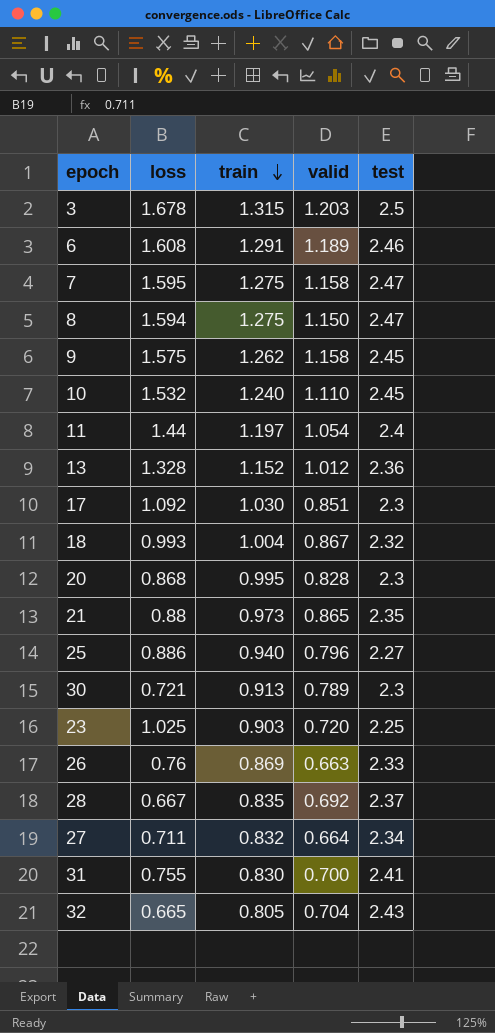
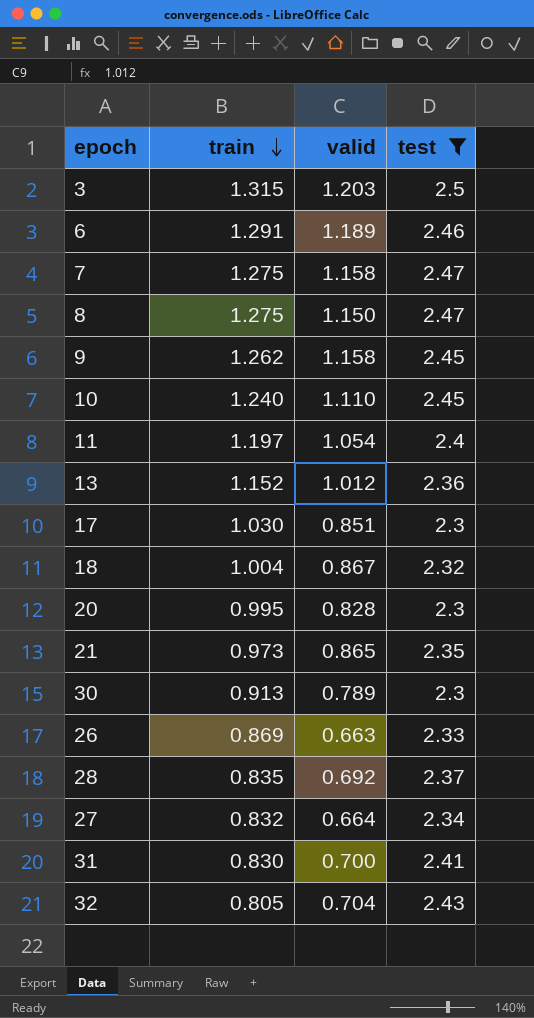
filter: none -> test >= 2.3
column loss | position: 2 -> none

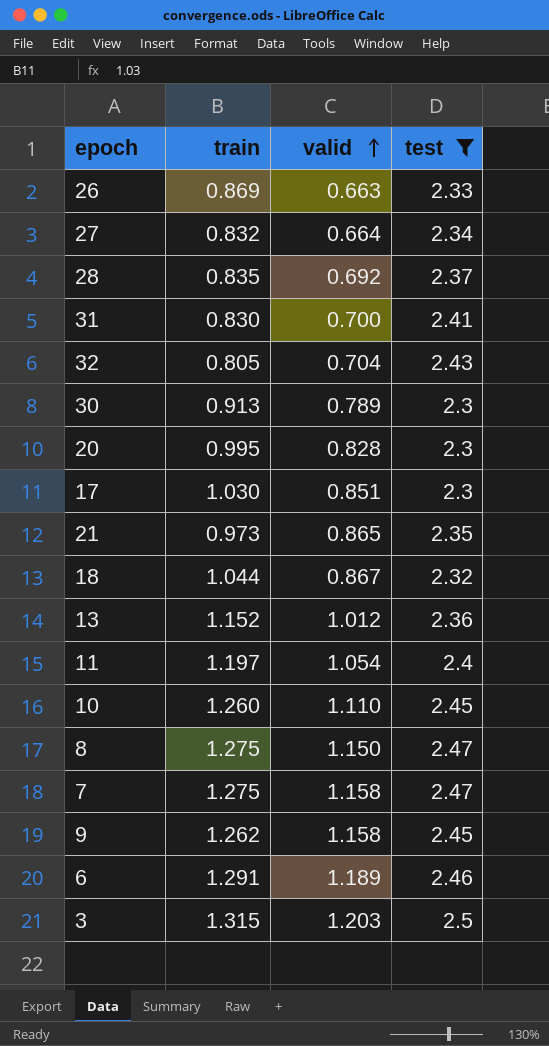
row order: train descending -> valid ascending
18 | train: 1.004 -> 1.044
10 | train: 1.240 -> 1.260

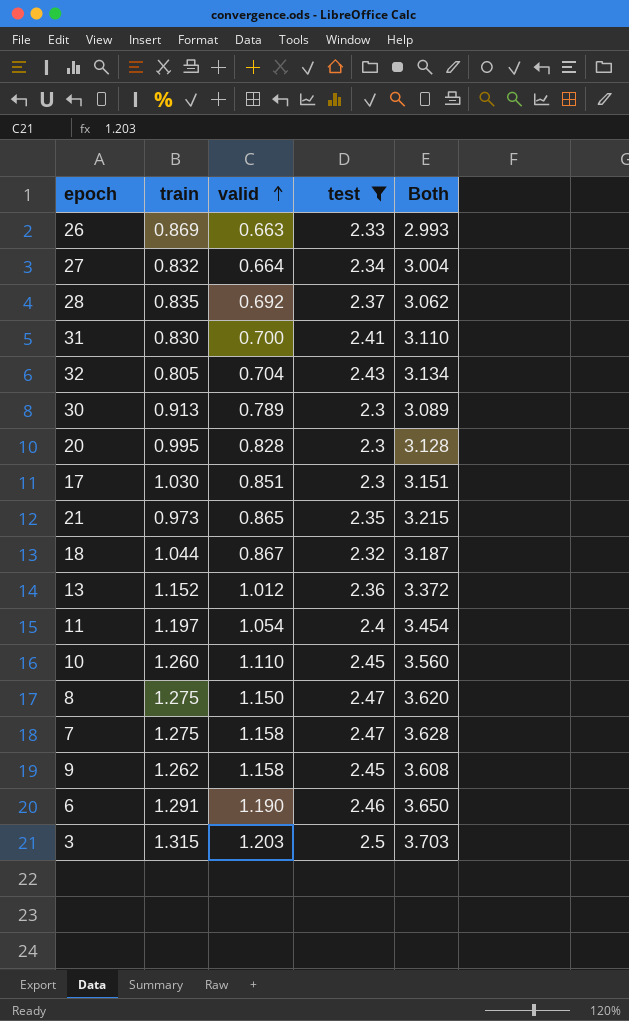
column Both | formula: none -> [valid] + [test]
6 | valid: 1.189 -> 1.190

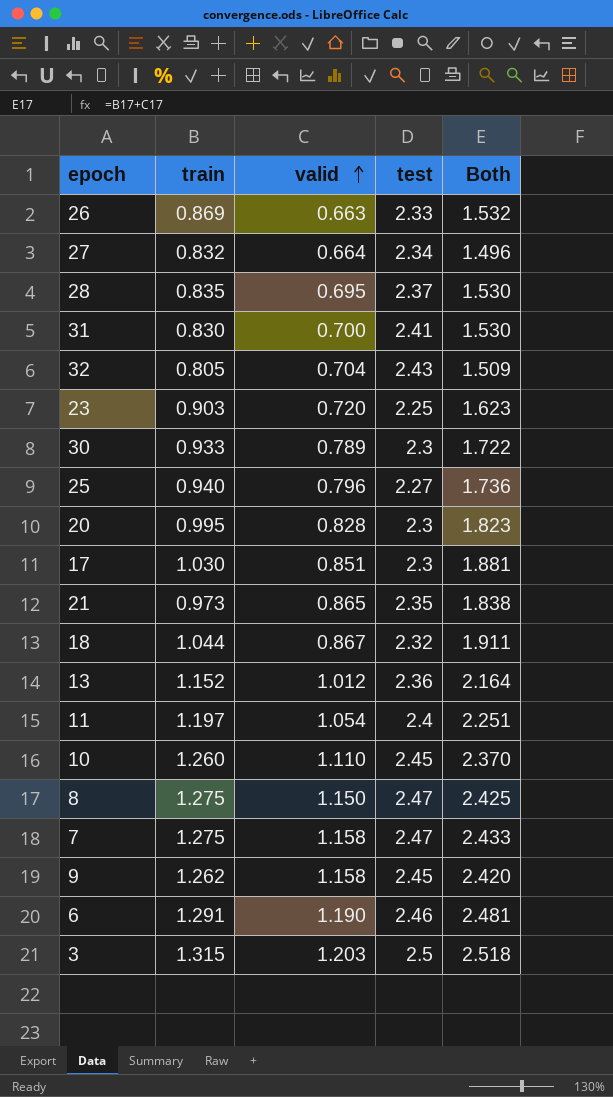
filter: test >= 2.3 -> none
column Both | formula: [valid] + [test] -> [train] + [valid]
28 | valid: 0.692 -> 0.695
30 | train: 0.913 -> 0.933

